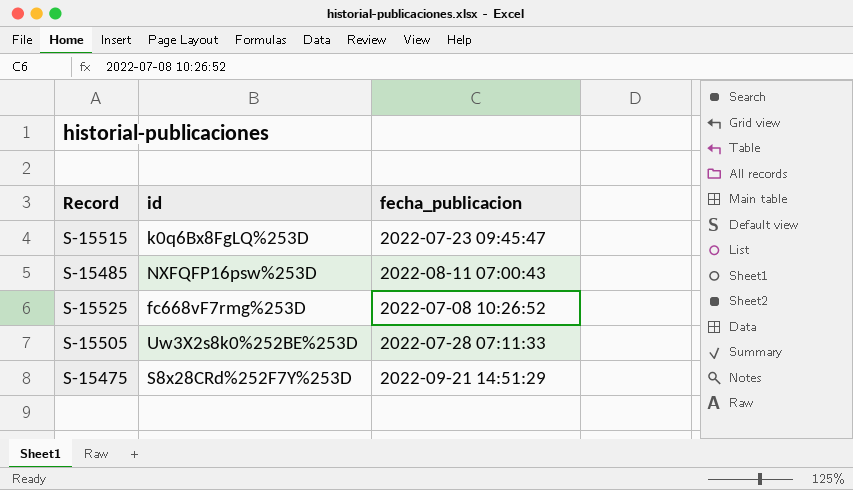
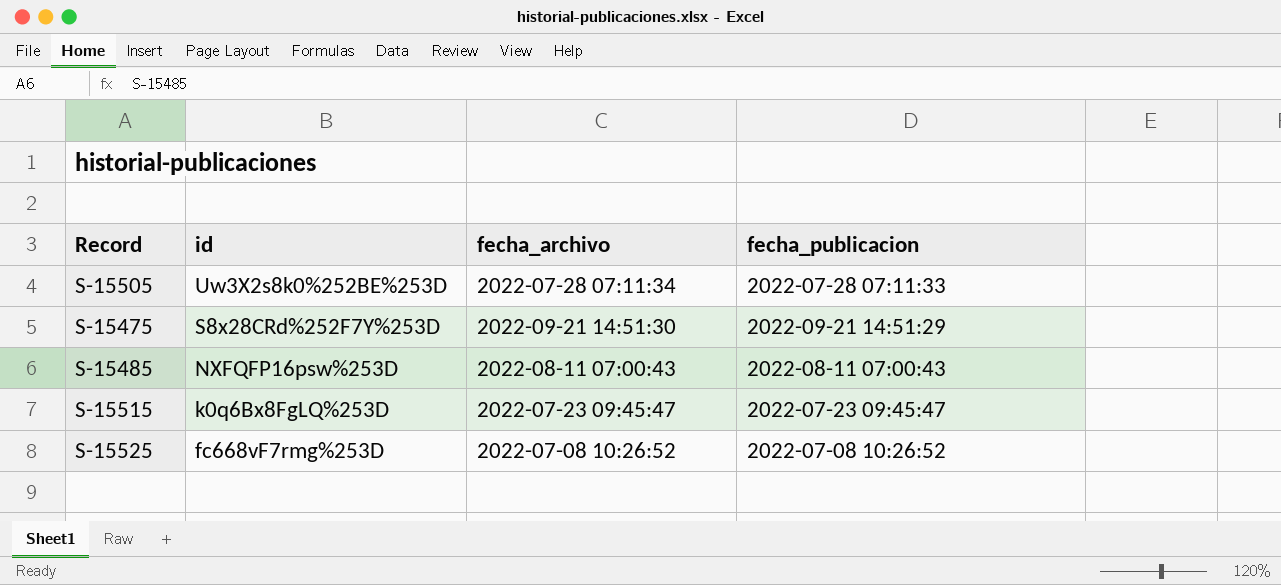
row order: none -> id descending
column fecha_archivo | position: none -> 3

